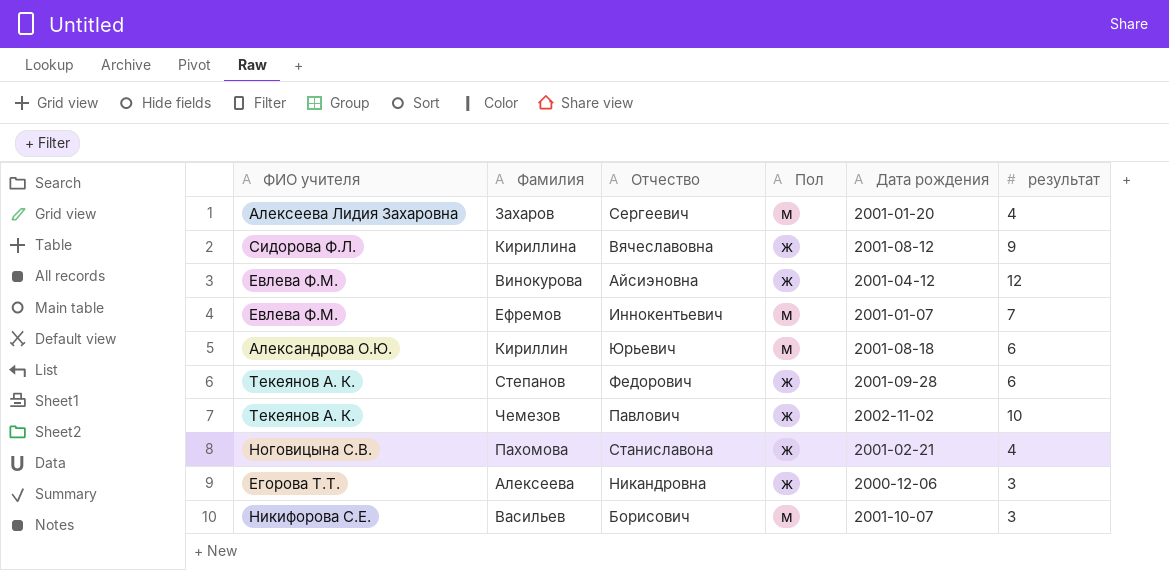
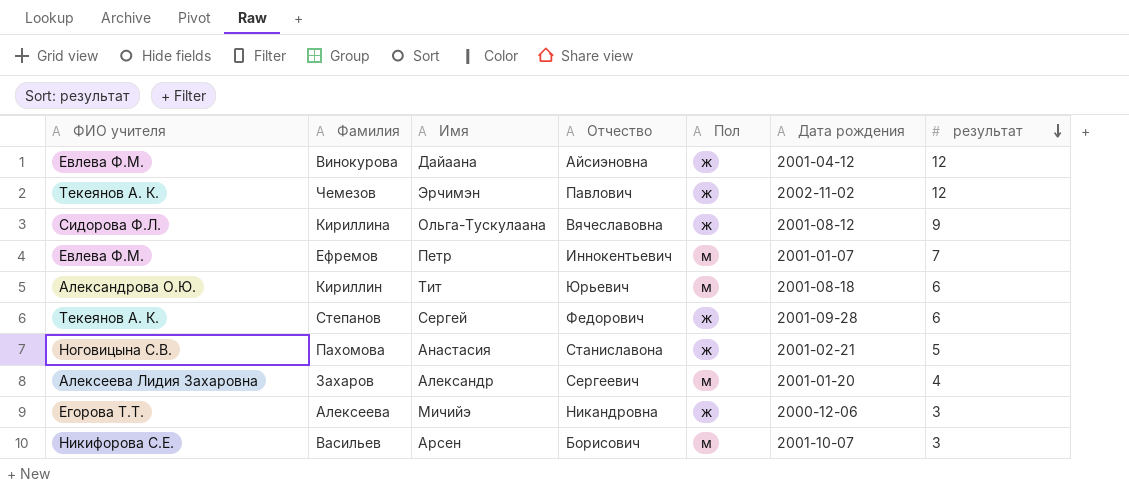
row order: none -> результат descending
column Имя | position: none -> 3
Чемезов | результат: 10 -> 12
Пахомова | результат: 4 -> 5

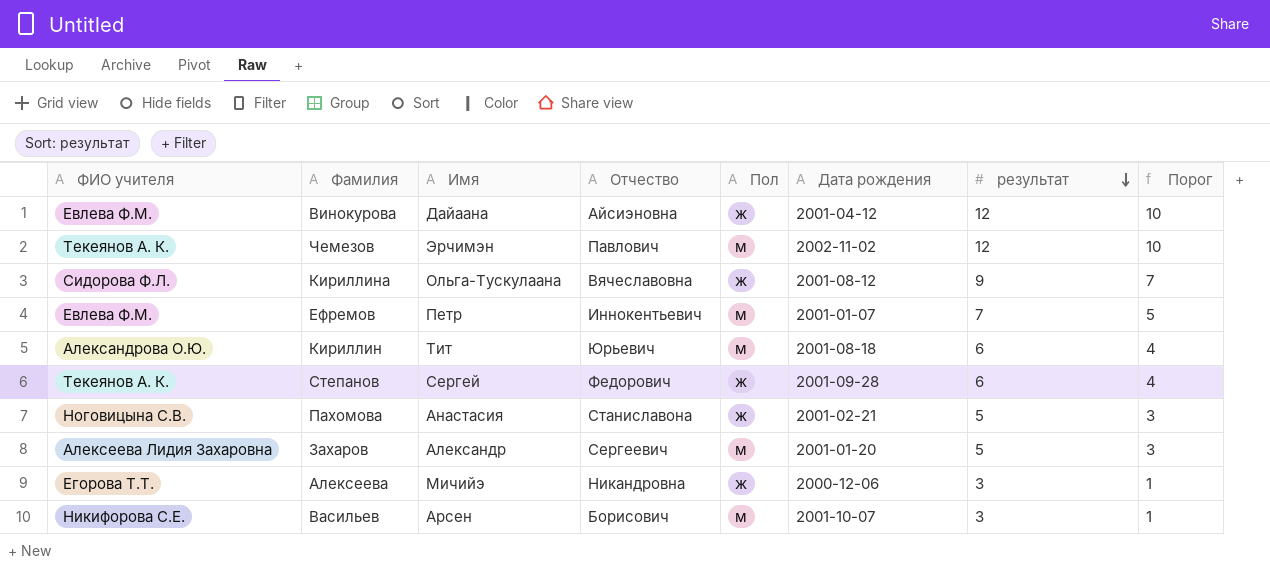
column Порог | formula: none -> [результат] - 2
Чемезов | Пол: ж -> м
Захаров | результат: 4 -> 5

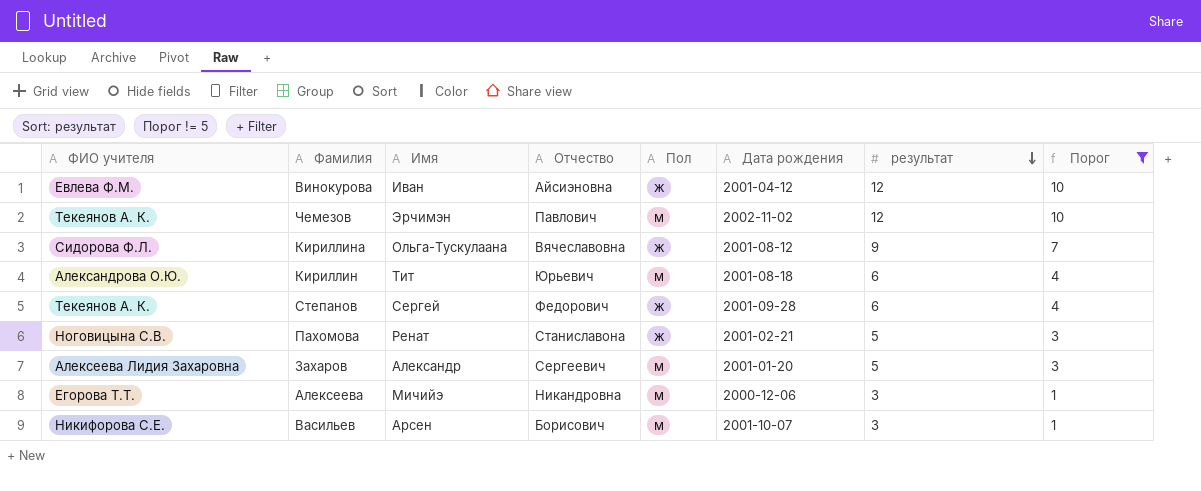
filter: none -> Порог != 5
Винокурова | Имя: Дайаана -> Иван
Пахомова | Имя: Анастасия -> Ренат
Алексеева | Пол: ж -> м

